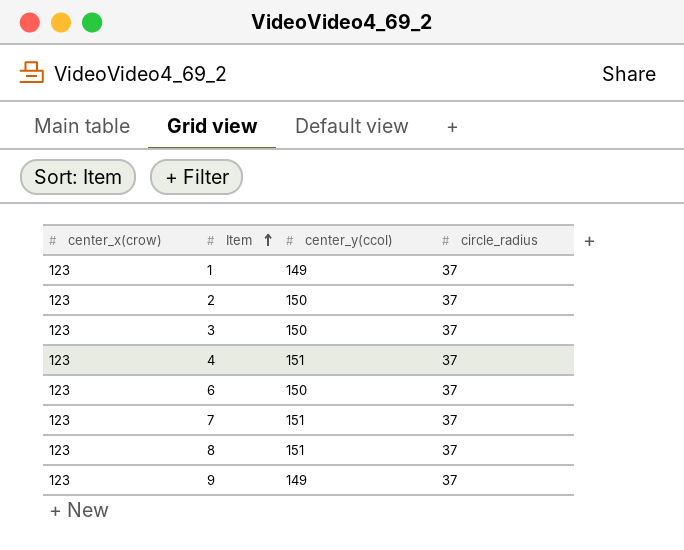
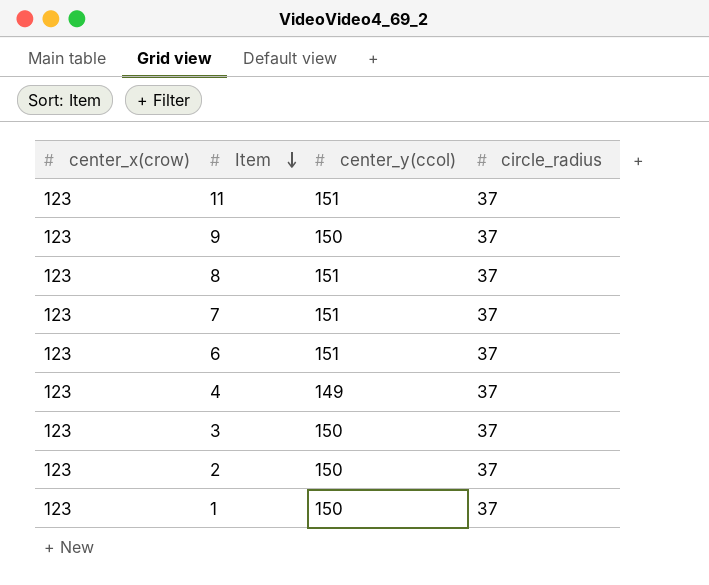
row order: Item ascending -> Item descending
row 11: none -> 123 | 151 | 37
9 | center_y(ccol): 149 -> 150
6 | center_y(ccol): 150 -> 151
4 | center_y(ccol): 151 -> 149
1 | center_y(ccol): 149 -> 150

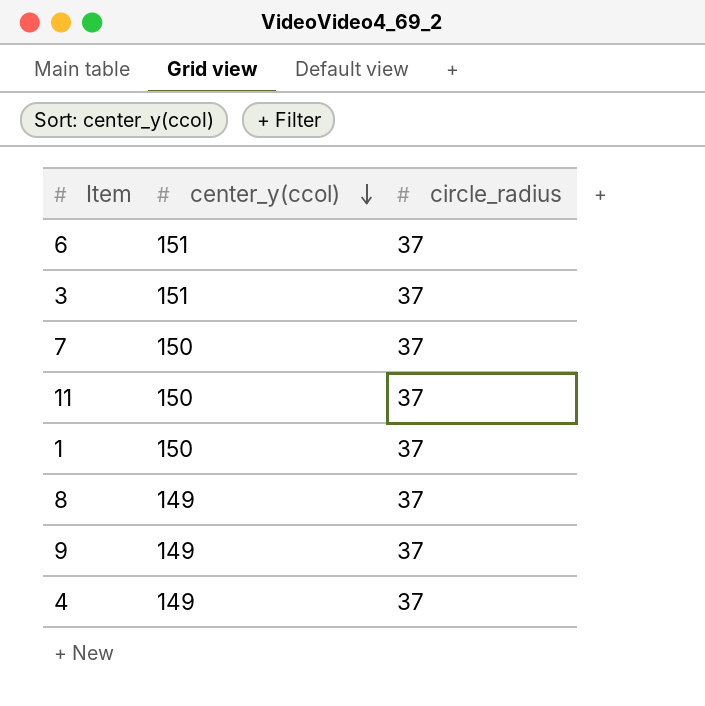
row order: Item descending -> center_y(ccol) descending
column center_x(crow) | position: 1 -> none
row 2: 123 | 150 | 37 -> none
3 | center_y(ccol): 150 -> 151
7 | center_y(ccol): 151 -> 150
11 | center_y(ccol): 151 -> 150
8 | center_y(ccol): 151 -> 149
9 | center_y(ccol): 150 -> 149

